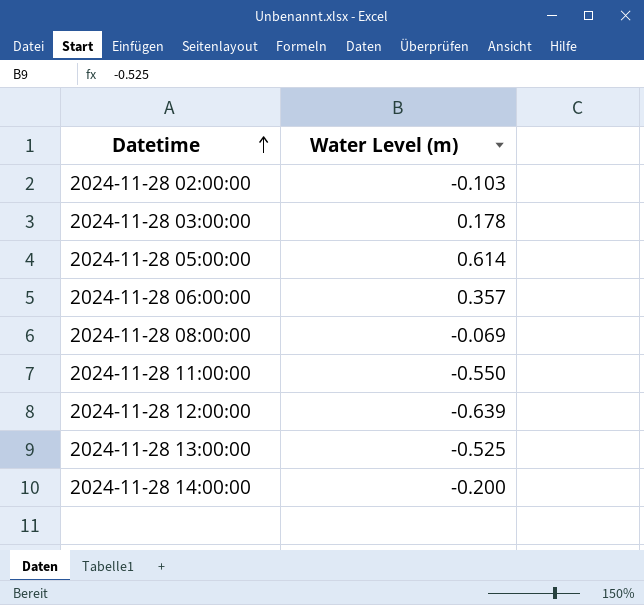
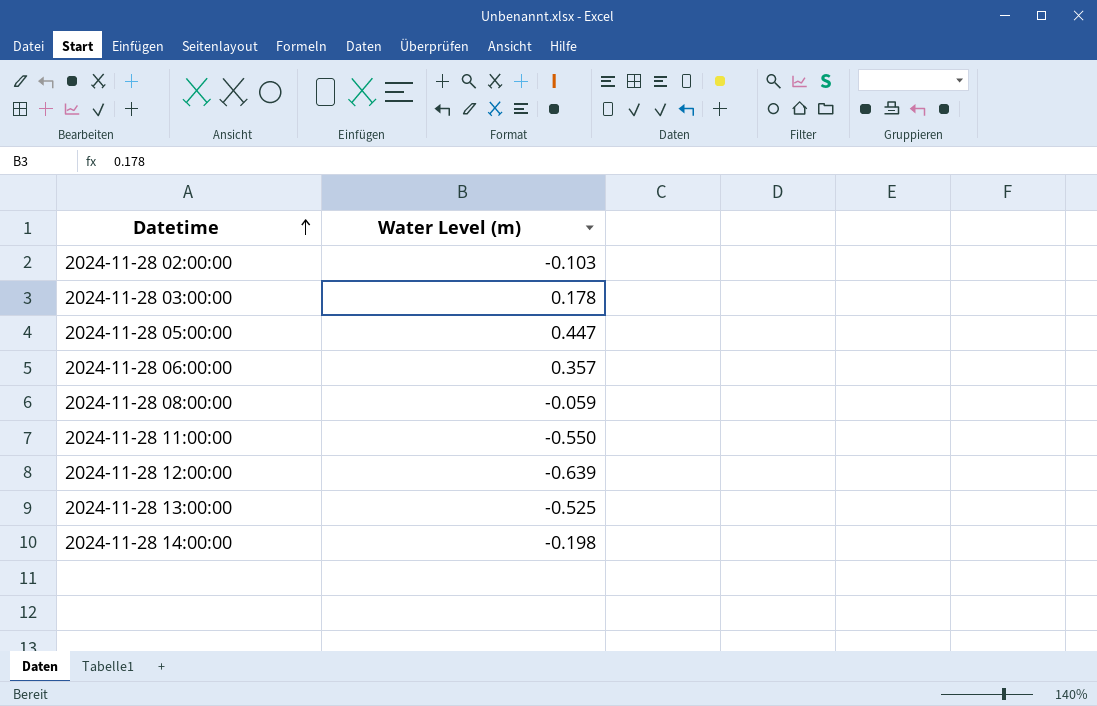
2024-11-28 05:00:00 | Water Level (m): 0.614 -> 0.447
2024-11-28 08:00:00 | Water Level (m): -0.069 -> -0.059
2024-11-28 14:00:00 | Water Level (m): -0.200 -> -0.198

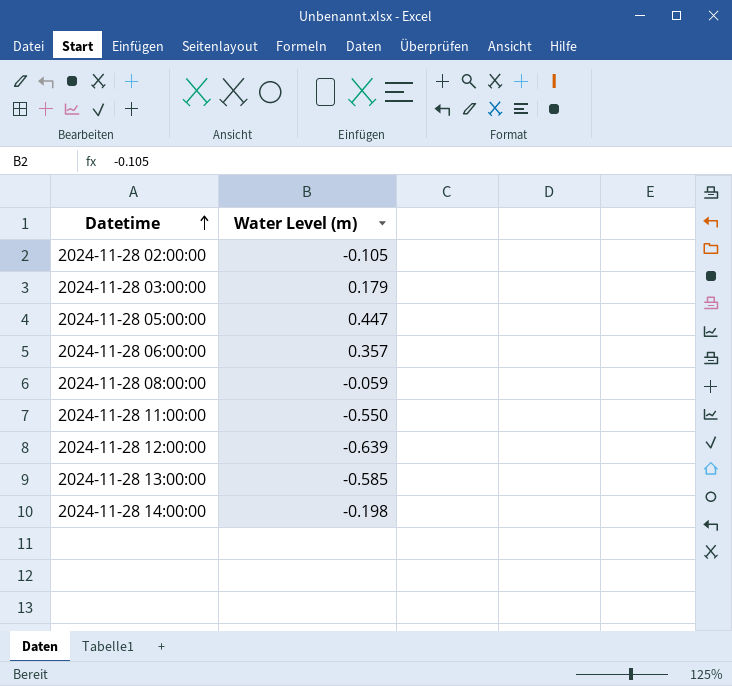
2024-11-28 02:00:00 | Water Level (m): -0.103 -> -0.105
2024-11-28 03:00:00 | Water Level (m): 0.178 -> 0.179
2024-11-28 13:00:00 | Water Level (m): -0.525 -> -0.585

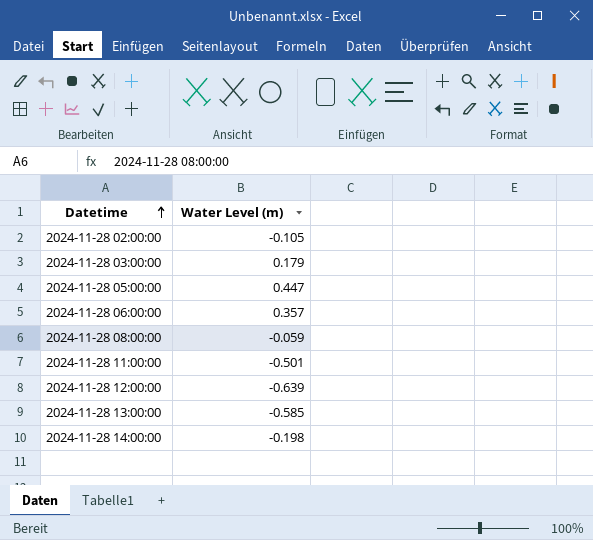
2024-11-28 11:00:00 | Water Level (m): -0.550 -> -0.501

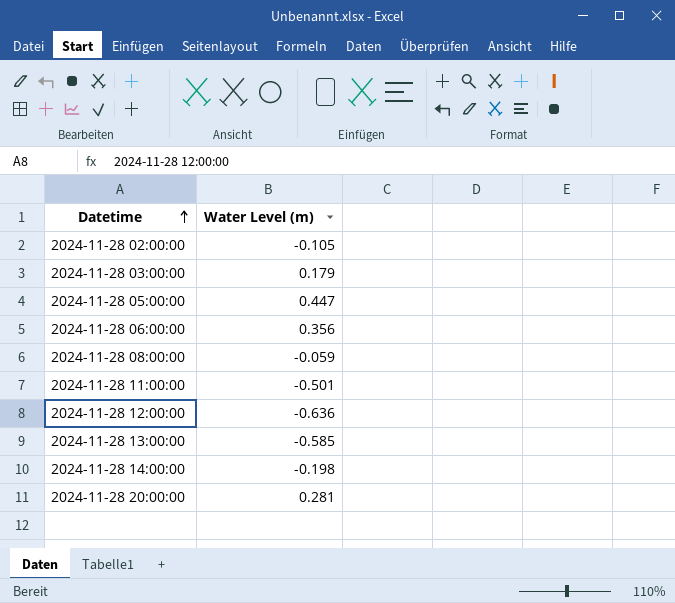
2024-11-28 06:00:00 | Water Level (m): 0.357 -> 0.356
2024-11-28 12:00:00 | Water Level (m): -0.639 -> -0.636
row 2024-11-28 20:00:00: none -> 0.281

